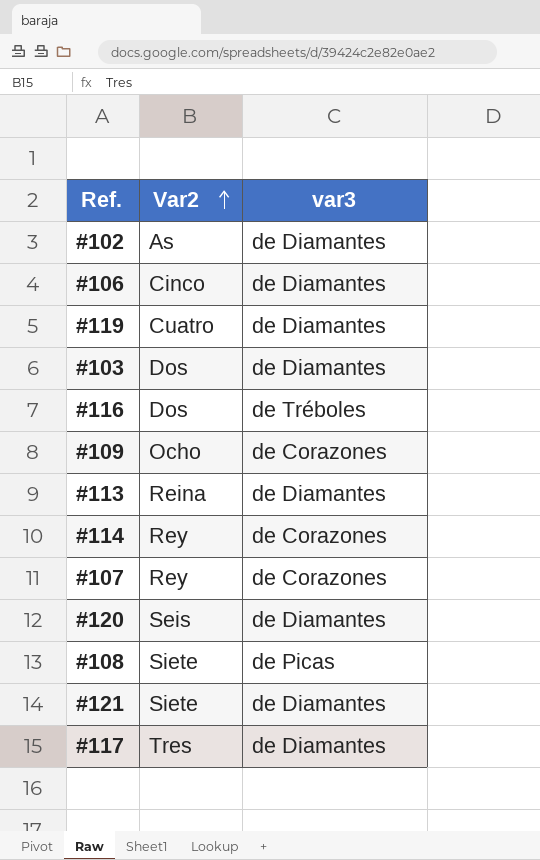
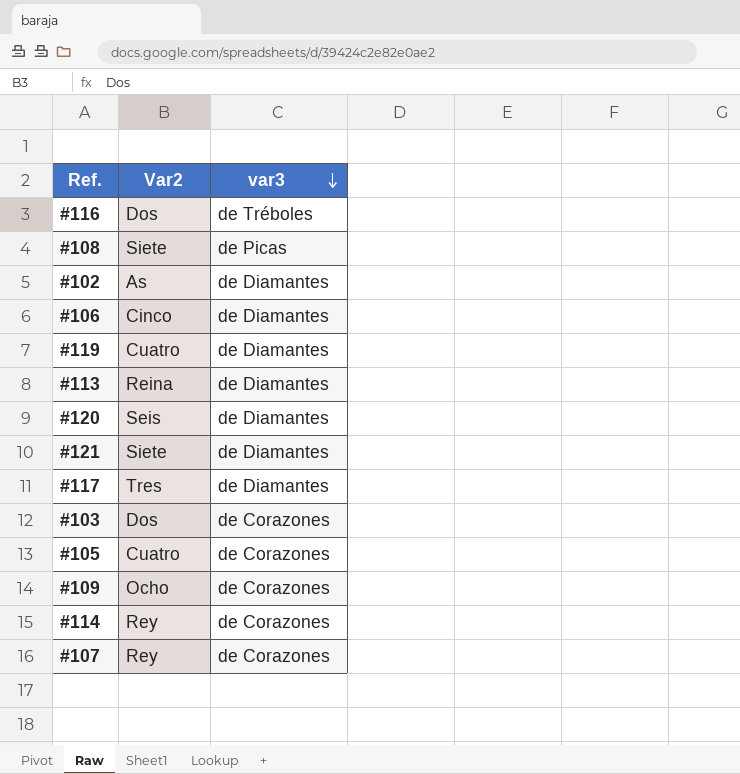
row order: Var2 ascending -> var3 descending
#103 | var3: de Diamantes -> de Corazones
row #105: none -> Cuatro | de Corazones

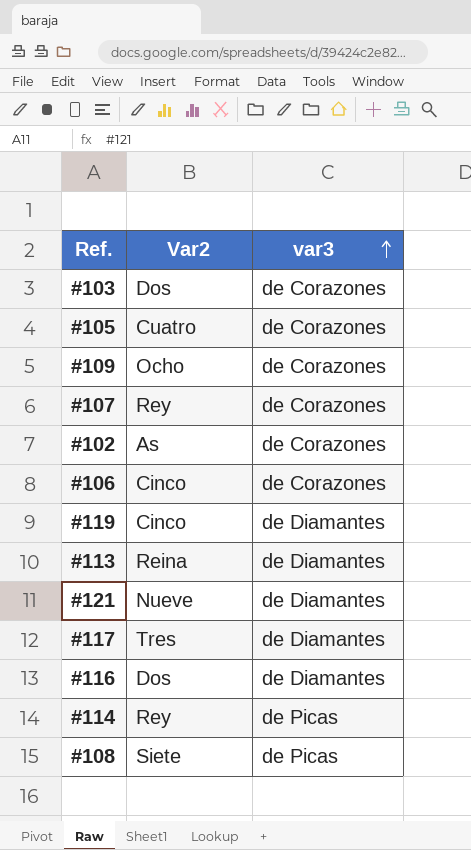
row order: var3 descending -> var3 ascending
row #120: Seis | de Diamantes -> none
#102 | var3: de Diamantes -> de Corazones
#106 | var3: de Diamantes -> de Corazones
#119 | Var2: Cuatro -> Cinco
#121 | Var2: Siete -> Nueve
#116 | var3: de Tréboles -> de Diamantes
#114 | var3: de Corazones -> de Picas

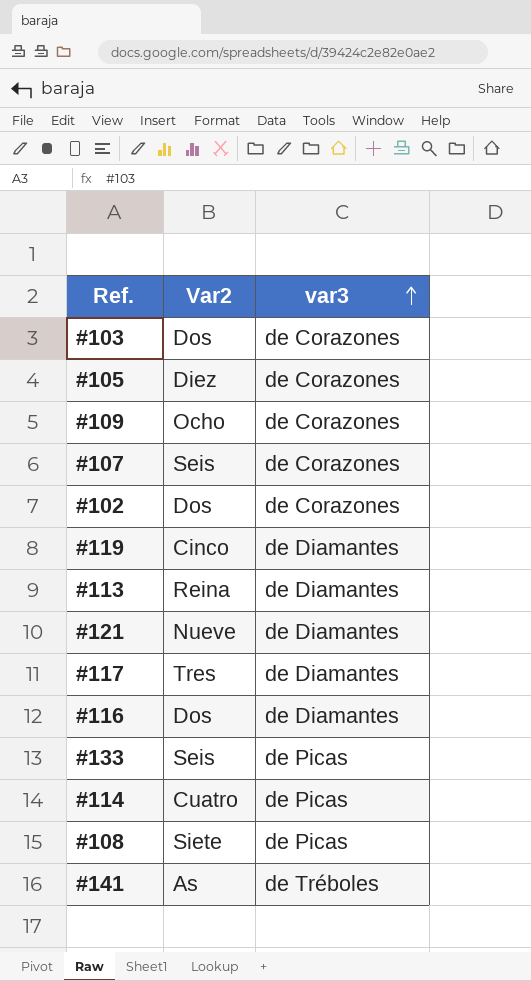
row #106: Cinco | de Corazones -> none
#105 | Var2: Cuatro -> Diez
#107 | Var2: Rey -> Seis
#102 | Var2: As -> Dos
row #133: none -> Seis | de Picas
#114 | Var2: Rey -> Cuatro
row #141: none -> As | de Tréboles

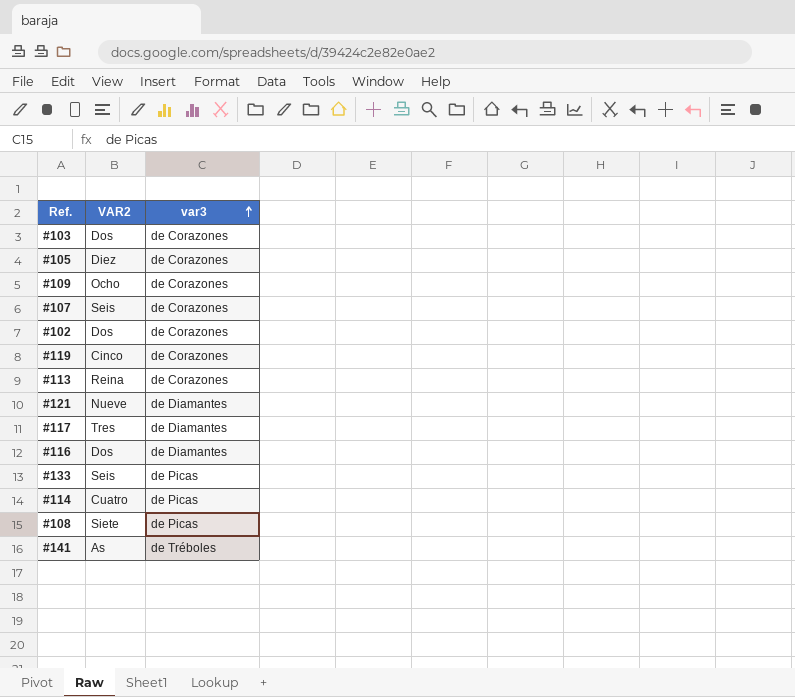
column name: Var2 -> VAR2
#119 | var3: de Diamantes -> de Corazones
#113 | var3: de Diamantes -> de Corazones

